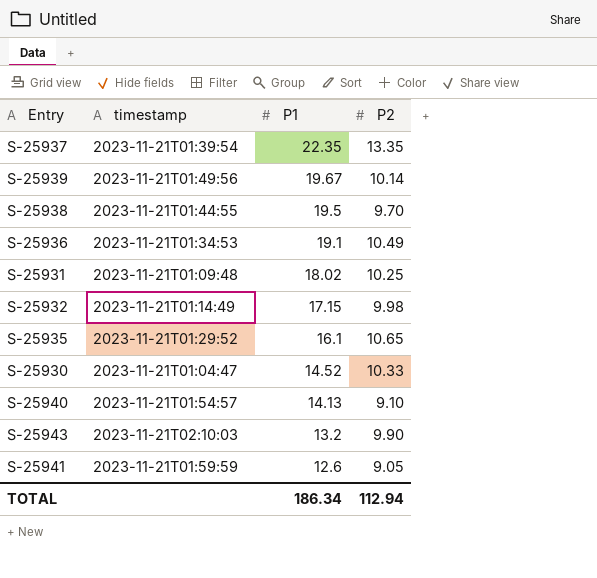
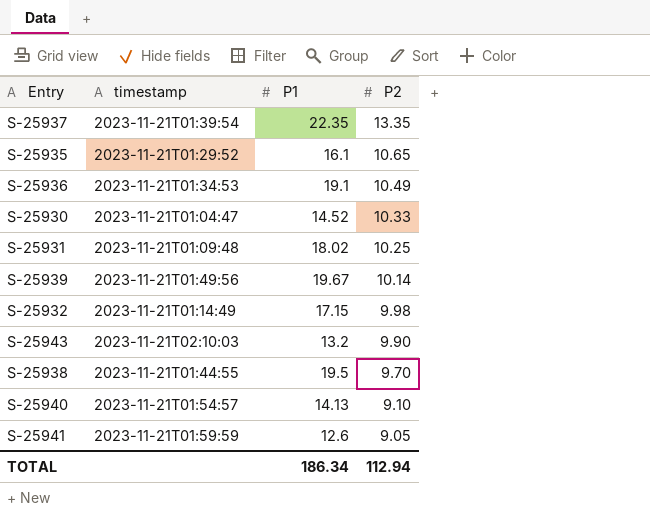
row order: P1 descending -> P2 descending

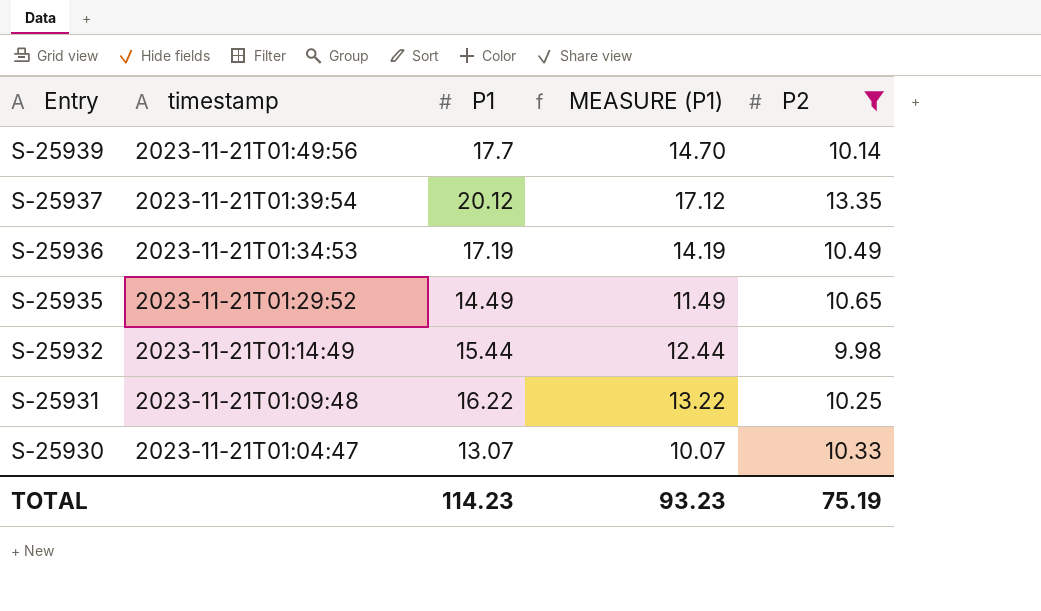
filter: none -> P2 >= 9.98
row order: P2 descending -> Entry descending
column MEASURE (P1) | formula: none -> [P1] - 3
S-25939 | P1: 19.67 -> 17.7
S-25937 | P1: 22.35 -> 20.12
S-25936 | P1: 19.1 -> 17.19
S-25935 | P1: 16.1 -> 14.49
S-25932 | P1: 17.15 -> 15.44
S-25931 | P1: 18.02 -> 16.22
S-25930 | P1: 14.52 -> 13.07
TOTAL | P1: 186.34 -> 114.23
TOTAL | P2: 112.94 -> 75.19

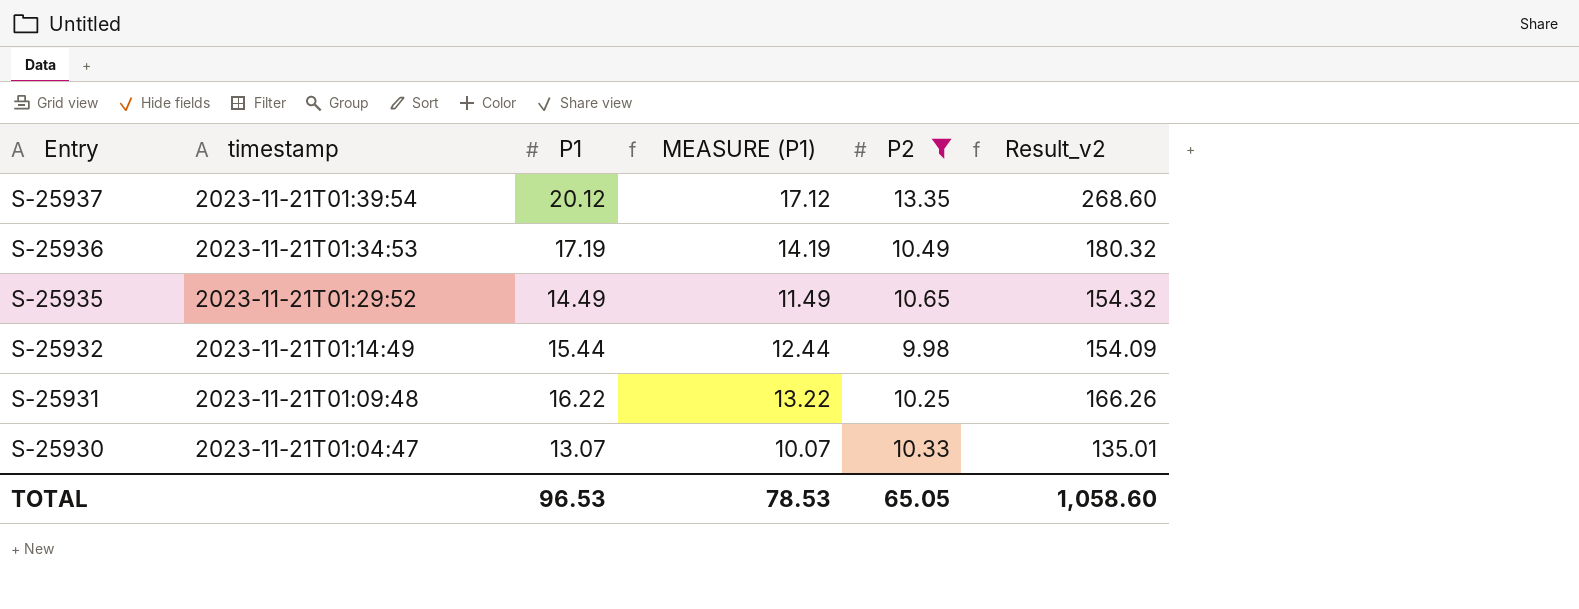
column Result_v2 | formula: none -> [P1] * [P2]
row S-25939: 2023-11-21T01:49:56 | 17.7 | 14.70 | 10.14 -> none
TOTAL | P1: 114.23 -> 96.53
TOTAL | MEASURE (P1): 93.23 -> 78.53
TOTAL | P2: 75.19 -> 65.05

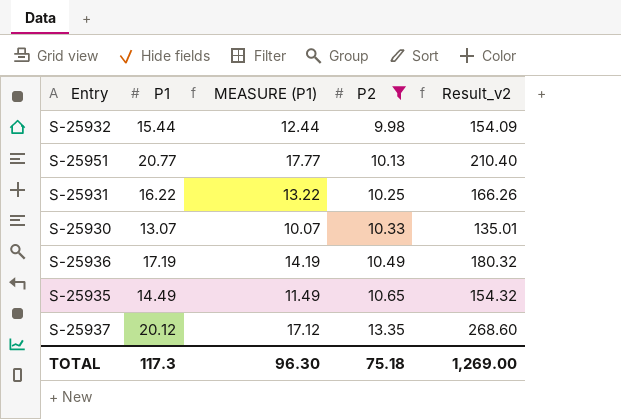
row order: Entry descending -> P2 ascending
column timestamp | position: 2 -> none
row S-25951: none -> 20.77 | 17.77 | 10.13 | 210.40
TOTAL | P1: 96.53 -> 117.3
TOTAL | MEASURE (P1): 78.53 -> 96.30
TOTAL | P2: 65.05 -> 75.18
TOTAL | Result_v2: 1,058.60 -> 1,269.00

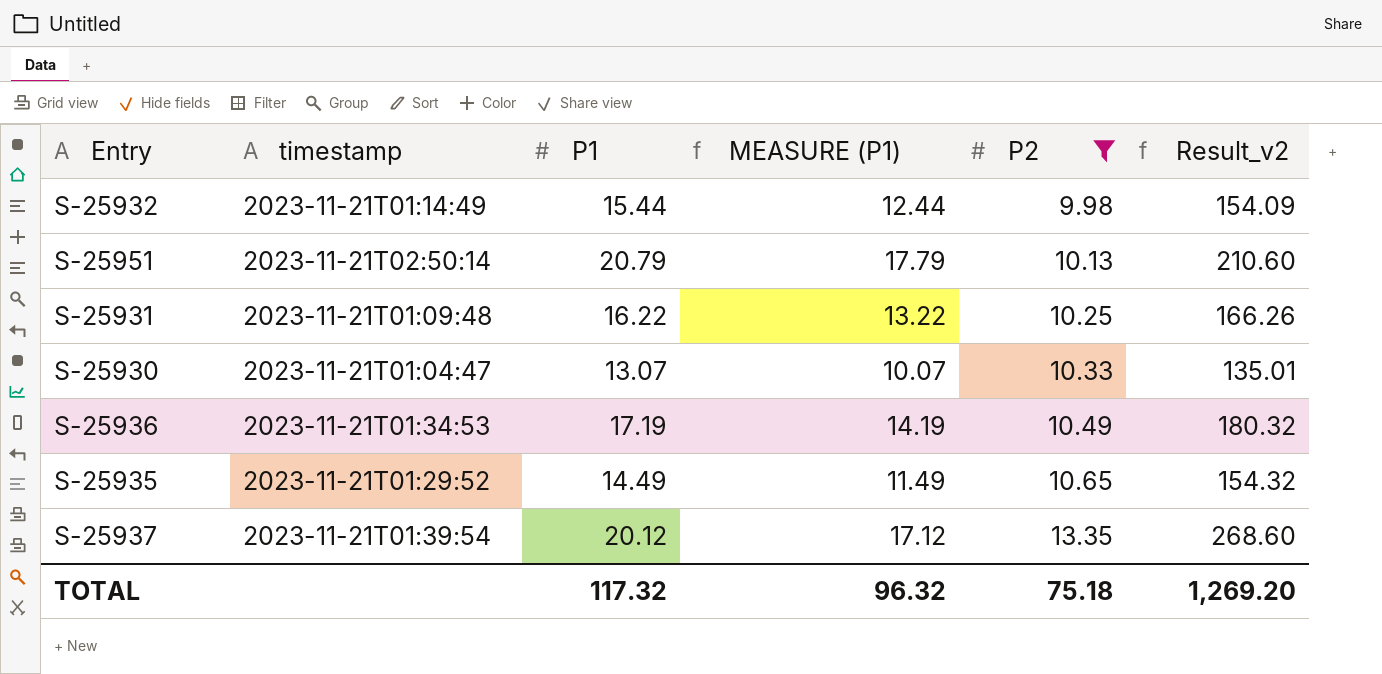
column timestamp | position: none -> 2
S-25951 | P1: 20.77 -> 20.79
S-25951 | MEASURE (P1): 17.77 -> 17.79
S-25951 | Result_v2: 210.40 -> 210.60
TOTAL | P1: 117.3 -> 117.32
TOTAL | MEASURE (P1): 96.30 -> 96.32
TOTAL | Result_v2: 1,269.00 -> 1,269.20

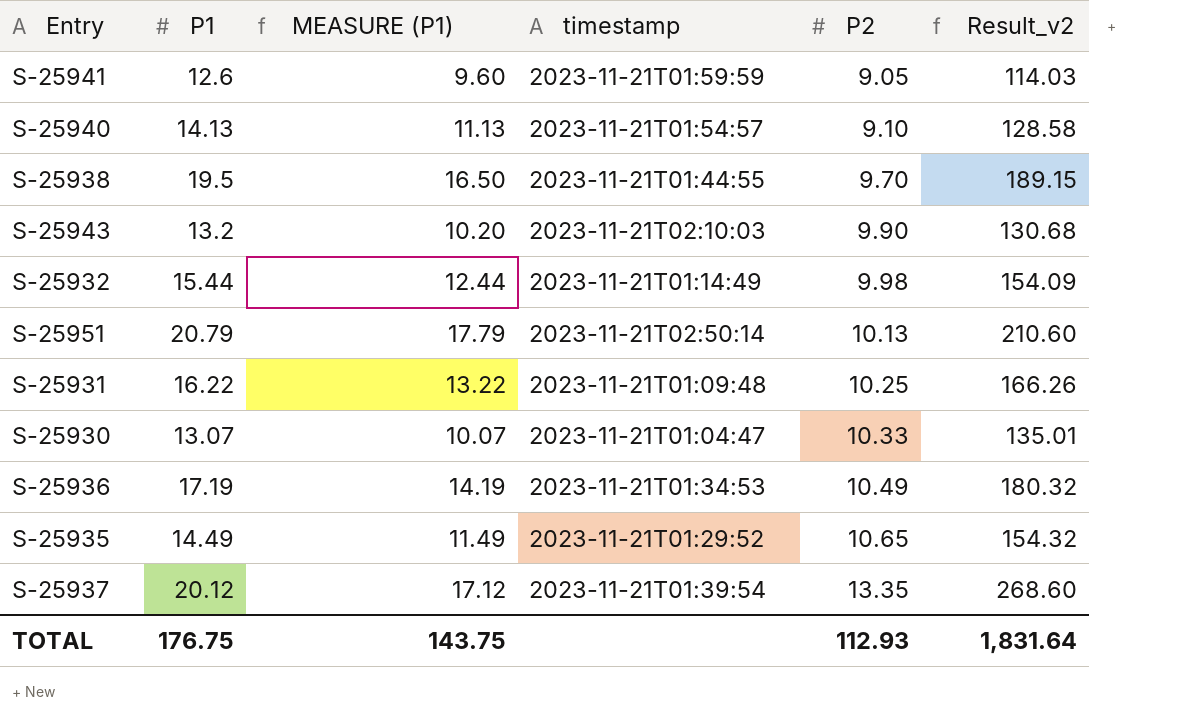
filter: P2 >= 9.98 -> none
column timestamp | position: 2 -> 4
TOTAL | P1: 117.32 -> 176.75
TOTAL | MEASURE (P1): 96.32 -> 143.75
TOTAL | P2: 75.18 -> 112.93
TOTAL | Result_v2: 1,269.20 -> 1,831.64

